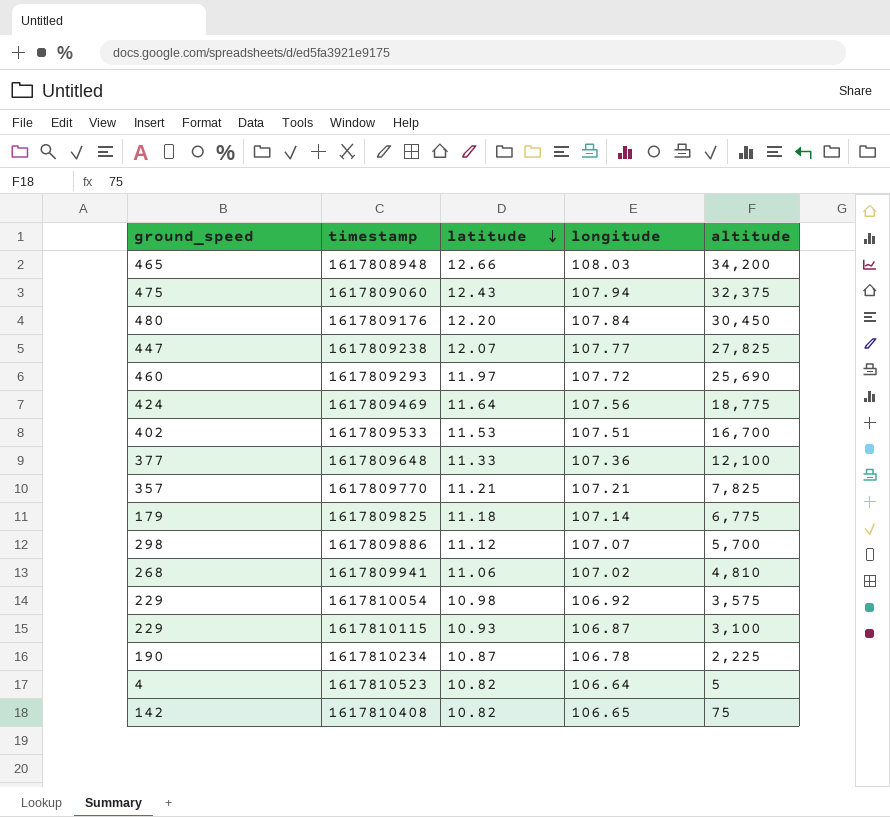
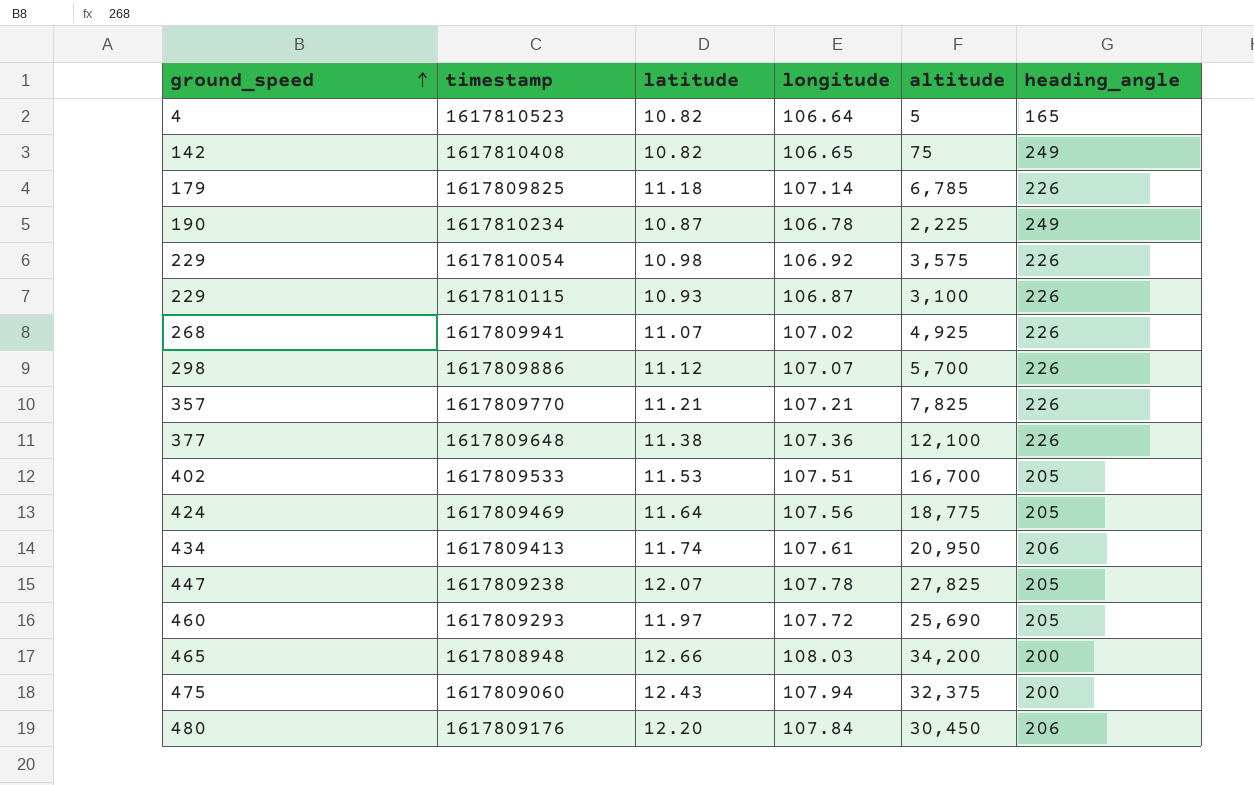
row order: latitude descending -> ground_speed ascending
column heading_angle | position: none -> 6
1617809825 | altitude: 6,775 -> 6,785
1617809941 | latitude: 11.06 -> 11.07
1617809941 | altitude: 4,810 -> 4,925
1617809648 | latitude: 11.33 -> 11.38
row 1617809413: none -> 434 | 11.74 | 107.61 | 20,950 | 206
1617809238 | longitude: 107.77 -> 107.78

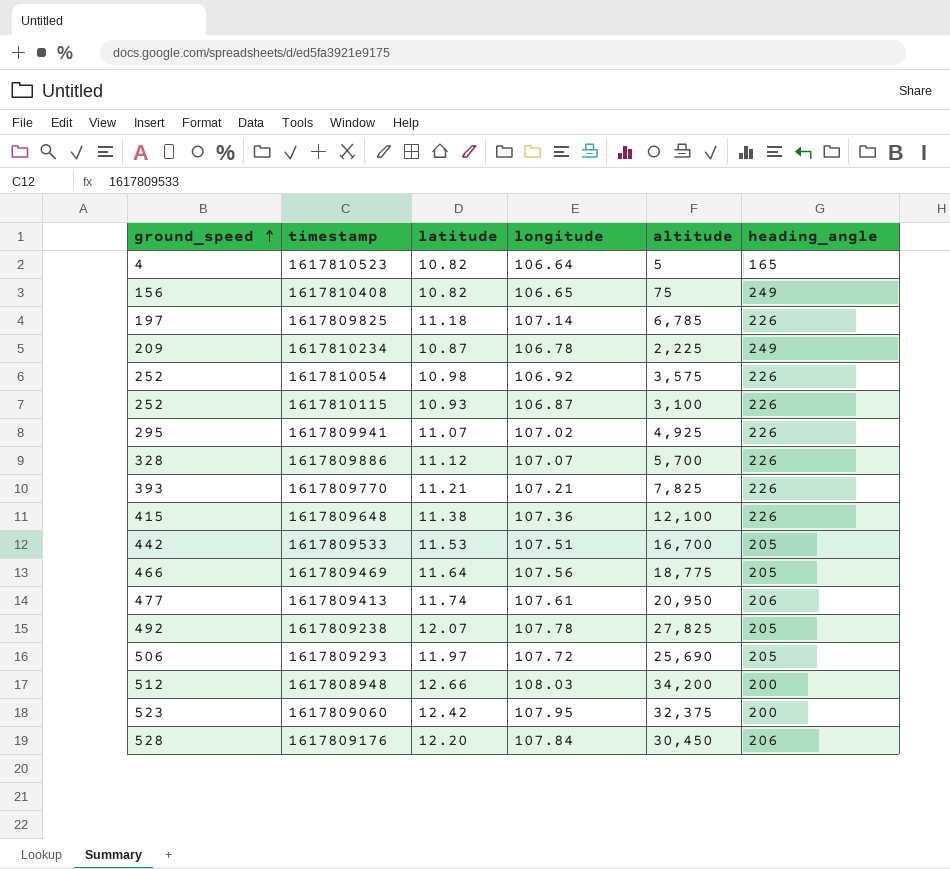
1617810408 | ground_speed: 142 -> 156
1617809825 | ground_speed: 179 -> 197
1617810234 | ground_speed: 190 -> 209
1617810054 | ground_speed: 229 -> 252
1617810115 | ground_speed: 229 -> 252
1617809941 | ground_speed: 268 -> 295
1617809886 | ground_speed: 298 -> 328
1617809770 | ground_speed: 357 -> 393
1617809648 | ground_speed: 377 -> 415
1617809533 | ground_speed: 402 -> 442
1617809469 | ground_speed: 424 -> 466
1617809413 | ground_speed: 434 -> 477
1617809238 | ground_speed: 447 -> 492
1617809293 | ground_speed: 460 -> 506
1617808948 | ground_speed: 465 -> 512
1617809060 | ground_speed: 475 -> 523
1617809060 | latitude: 12.43 -> 12.42
1617809060 | longitude: 107.94 -> 107.95
1617809176 | ground_speed: 480 -> 528

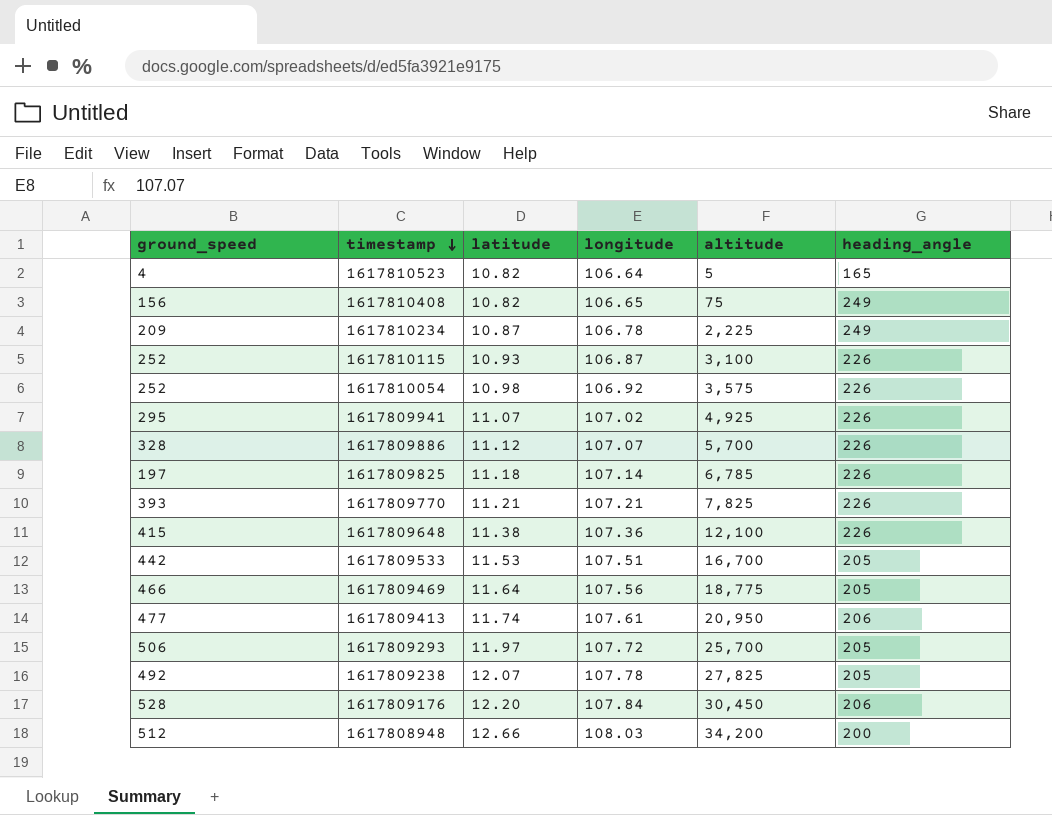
row order: ground_speed ascending -> timestamp descending
row 1617809060: 523 | 12.42 | 107.95 | 32,375 | 200 -> none
1617809293 | altitude: 25,690 -> 25,700

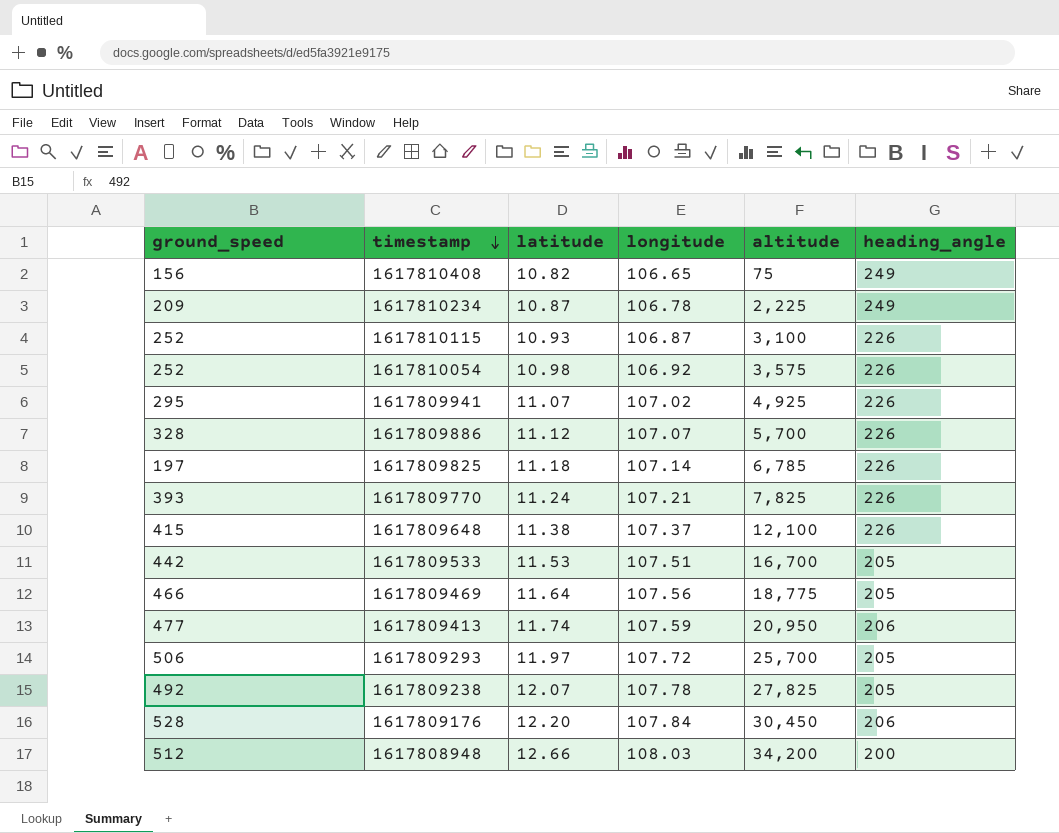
row 1617810523: 4 | 10.82 | 106.64 | 5 | 165 -> none
1617809770 | latitude: 11.21 -> 11.24
1617809648 | longitude: 107.36 -> 107.37
1617809413 | longitude: 107.61 -> 107.59

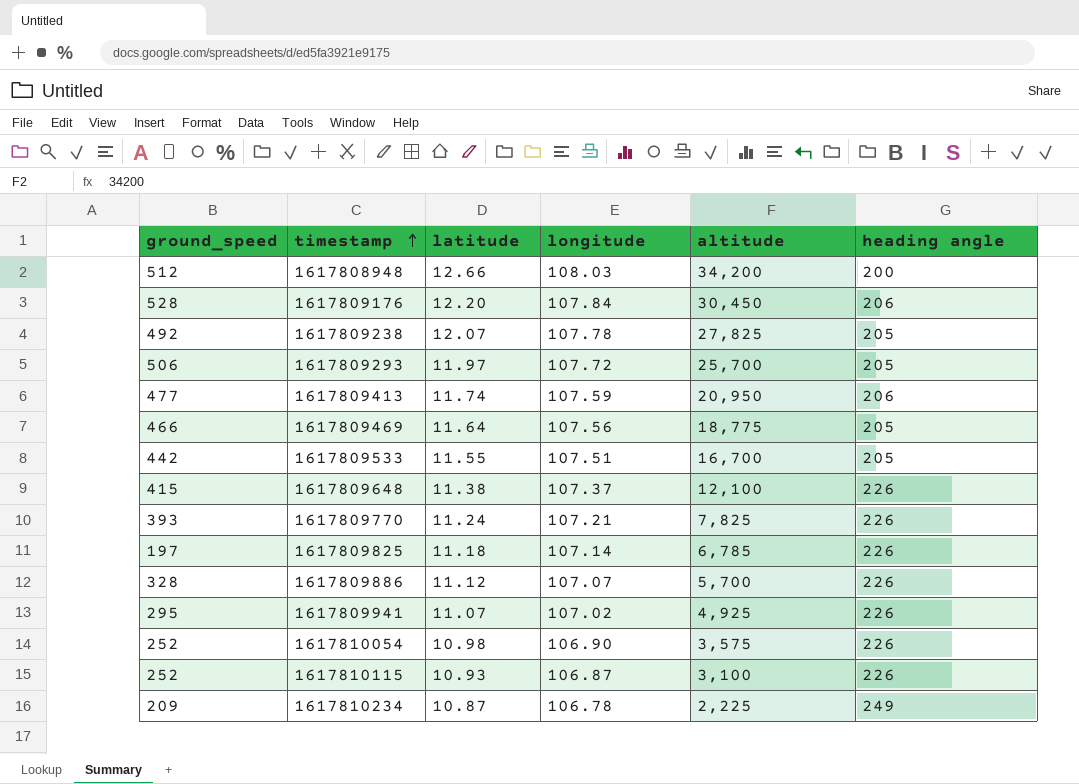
row order: timestamp descending -> timestamp ascending
column name: heading_angle -> heading angle
row 1617810408: 156 | 10.82 | 106.65 | 75 | 249 -> none
1617809533 | latitude: 11.53 -> 11.55
1617810054 | longitude: 106.92 -> 106.90

